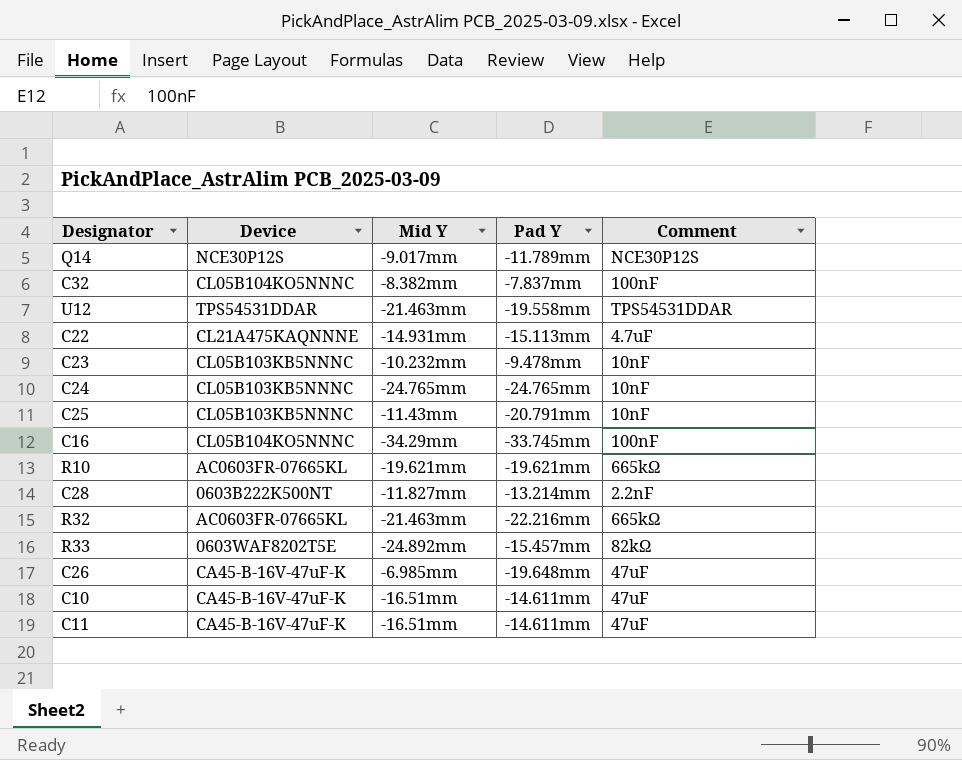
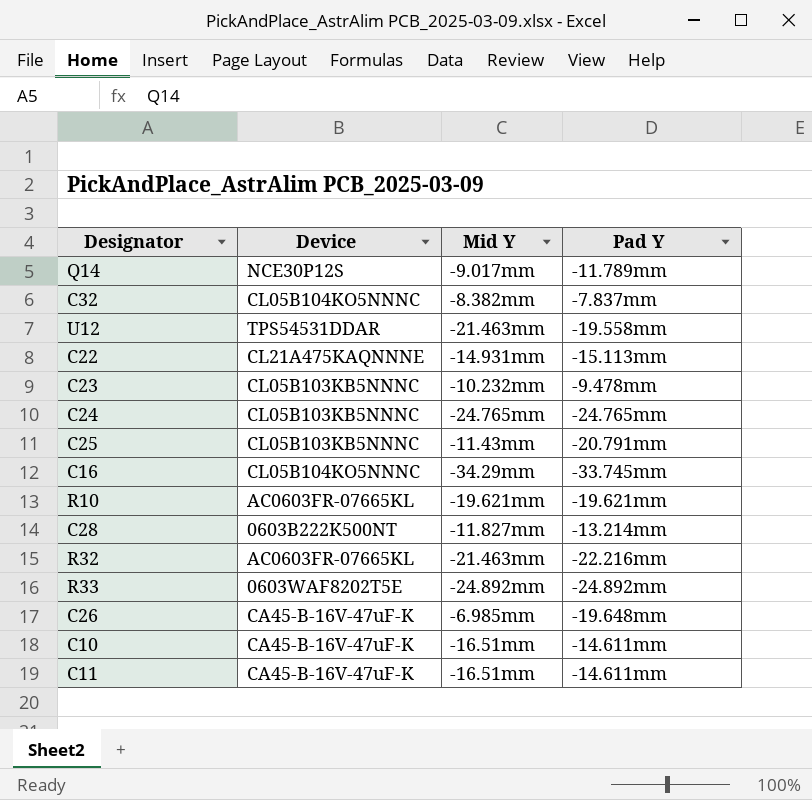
column Comment | position: 5 -> none
R33 | Pad Y: -15.457mm -> -24.892mm

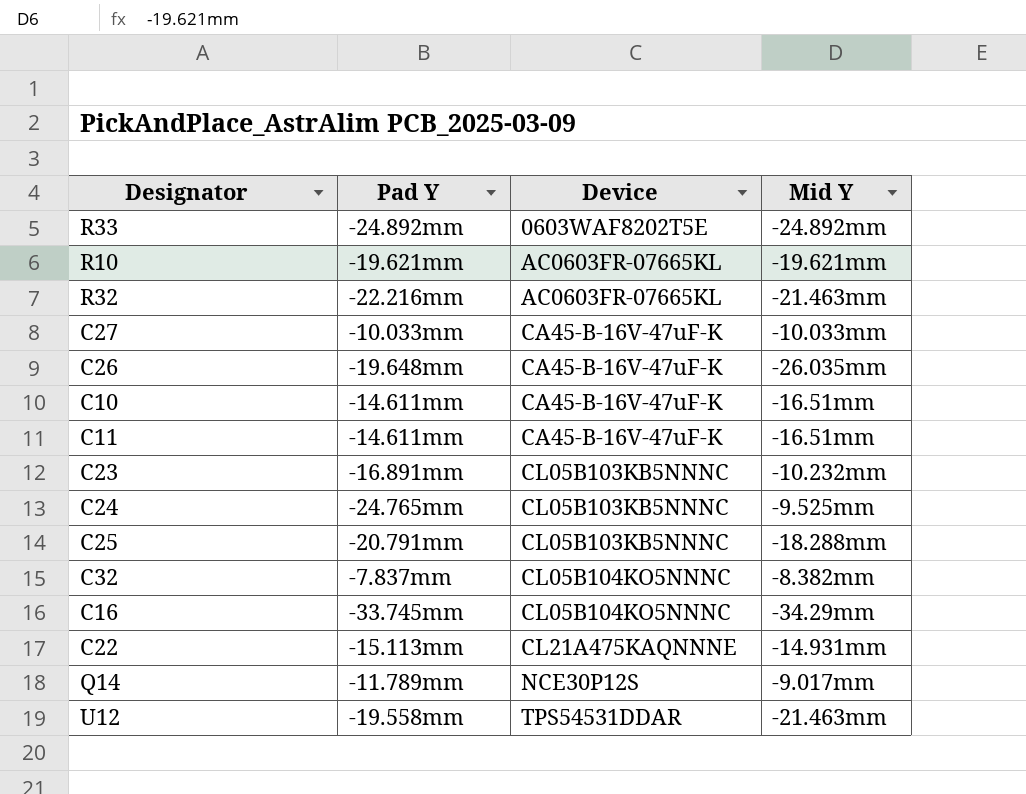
row order: none -> Device ascending
column Pad Y | position: 4 -> 2
row C28: 0603B222K500NT | -11.827mm | -13.214mm -> none
row C27: none -> -10.033mm | CA45-B-16V-47uF-K | -10.033mm
C26 | Mid Y: -6.985mm -> -26.035mm
C23 | Pad Y: -9.478mm -> -16.891mm
C24 | Mid Y: -24.765mm -> -9.525mm
C25 | Mid Y: -11.43mm -> -18.288mm

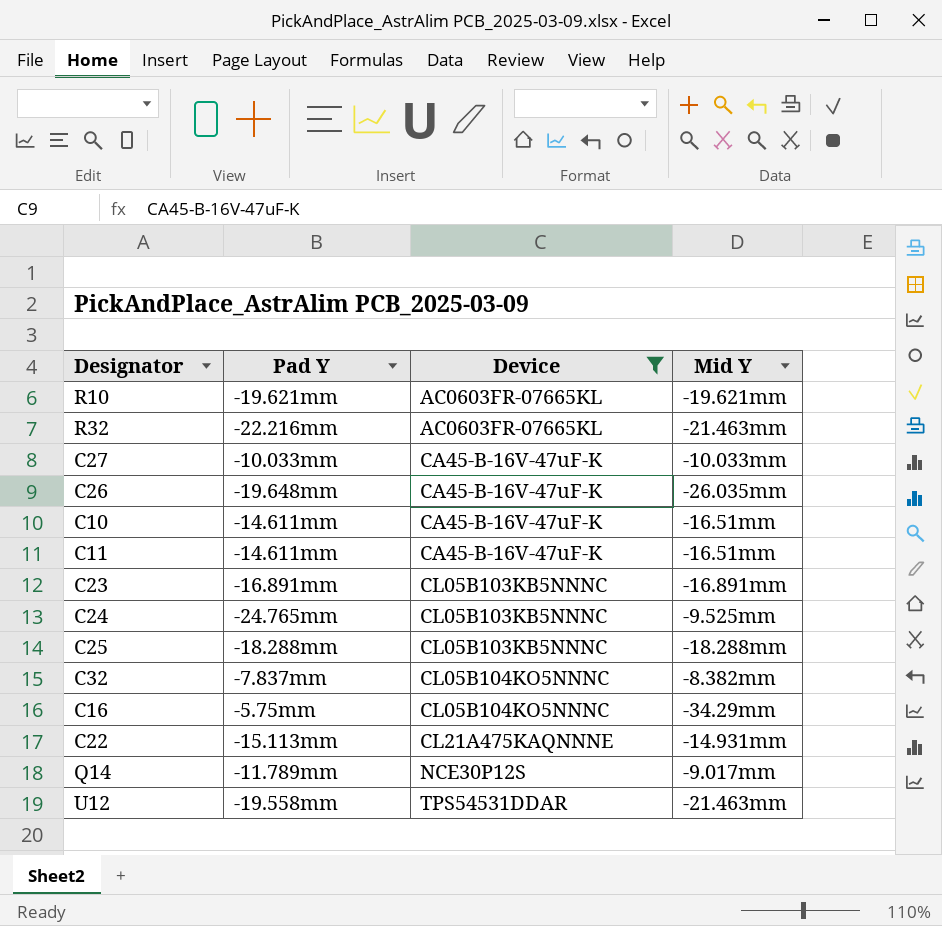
filter: none -> Device != 0603WAF8202T5E
C23 | Mid Y: -10.232mm -> -16.891mm
C25 | Pad Y: -20.791mm -> -18.288mm
C16 | Pad Y: -33.745mm -> -5.75mm

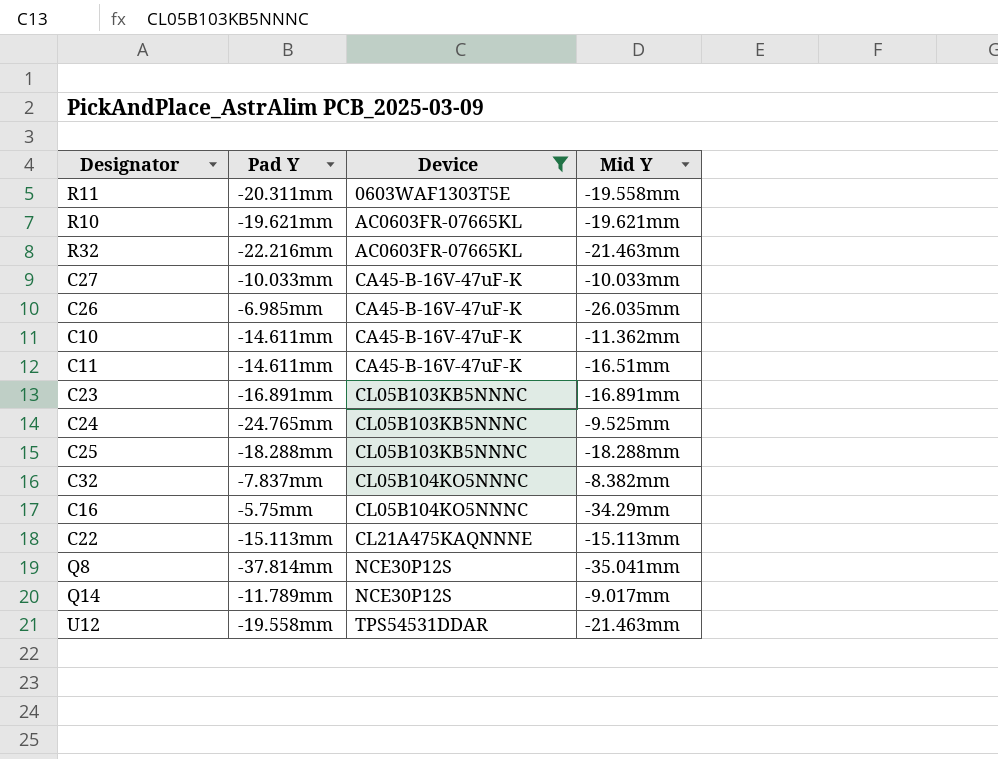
row R11: none -> -20.311mm | 0603WAF1303T5E | -19.558mm
C26 | Pad Y: -19.648mm -> -6.985mm
C10 | Mid Y: -16.51mm -> -11.362mm
C22 | Mid Y: -14.931mm -> -15.113mm
row Q8: none -> -37.814mm | NCE30P12S | -35.041mm

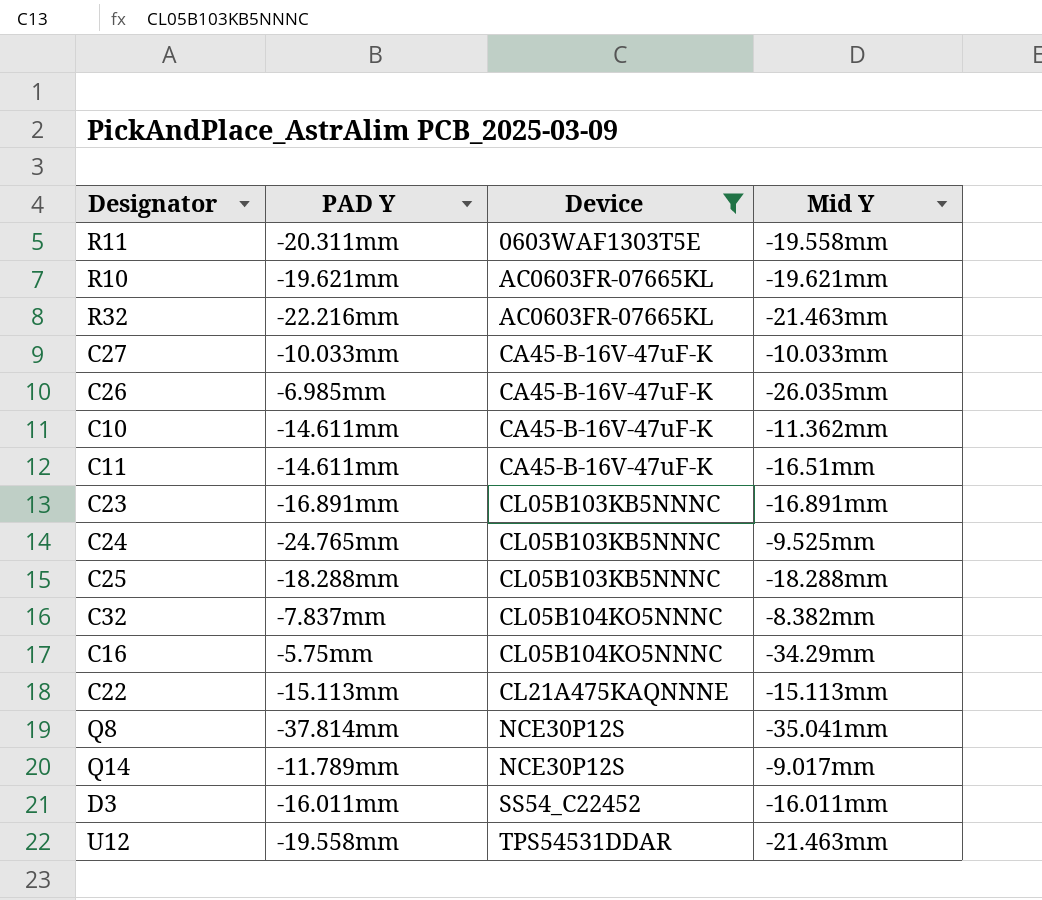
column name: Pad Y -> PAD Y
row D3: none -> -16.011mm | SS54_C22452 | -16.011mm

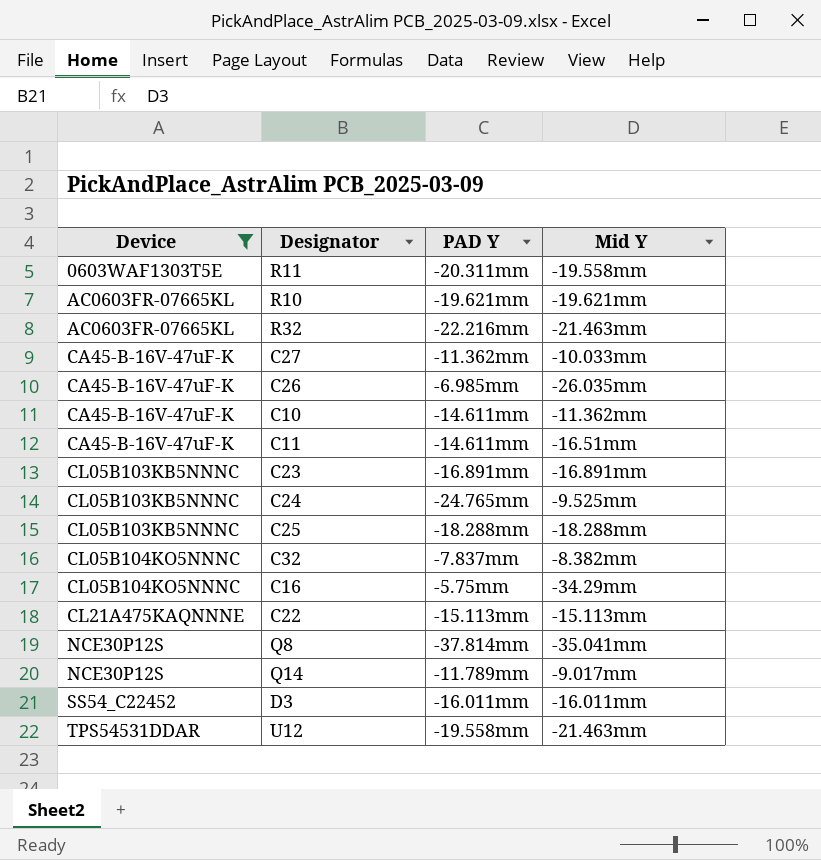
column Device | position: 3 -> 1
C27 | PAD Y: -10.033mm -> -11.362mm

